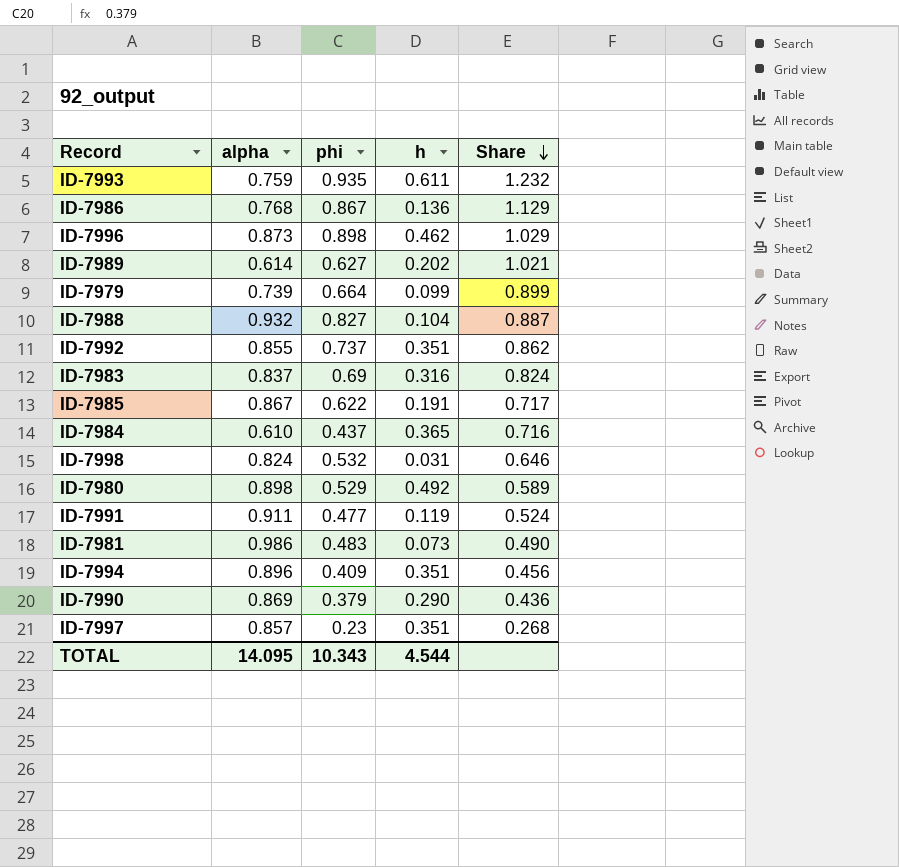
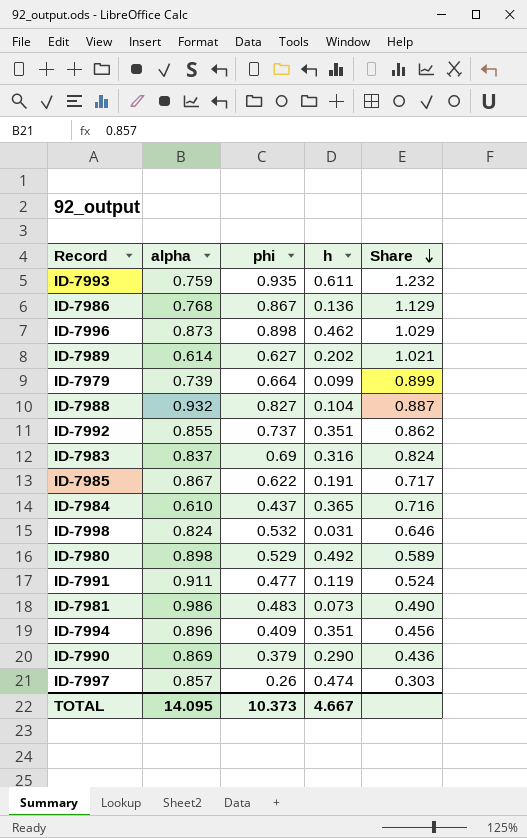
ID-7997 | phi: 0.23 -> 0.26
ID-7997 | h: 0.351 -> 0.474
ID-7997 | Share: 0.268 -> 0.303
TOTAL | phi: 10.343 -> 10.373
TOTAL | h: 4.544 -> 4.667

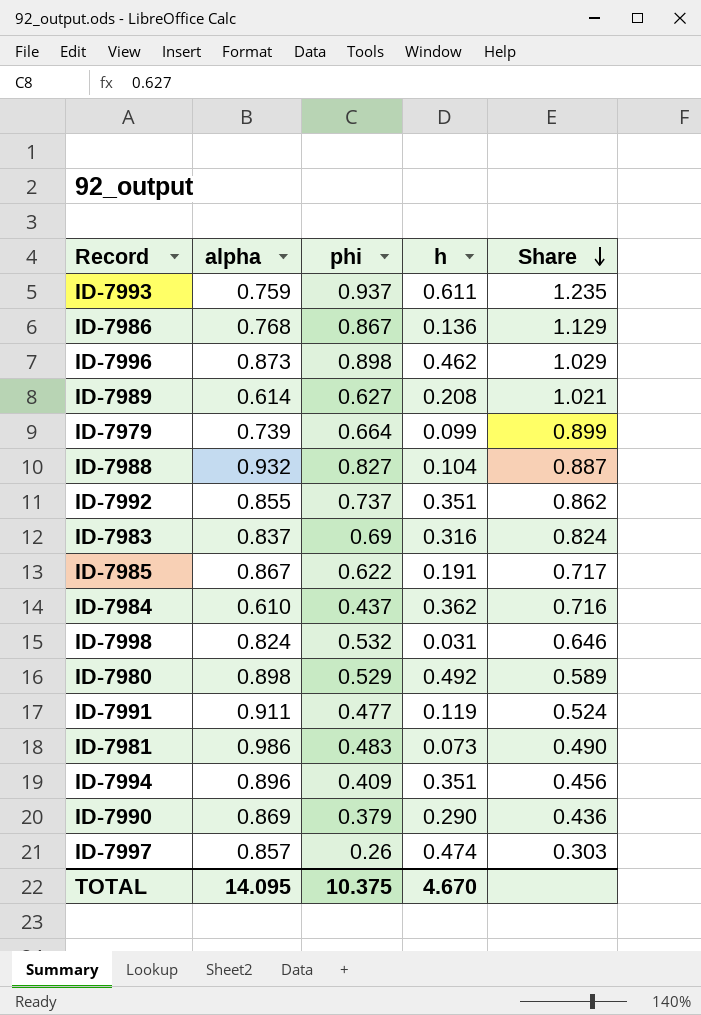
ID-7993 | phi: 0.935 -> 0.937
ID-7993 | Share: 1.232 -> 1.235
ID-7989 | h: 0.202 -> 0.208
ID-7984 | h: 0.365 -> 0.362
TOTAL | phi: 10.373 -> 10.375
TOTAL | h: 4.667 -> 4.670

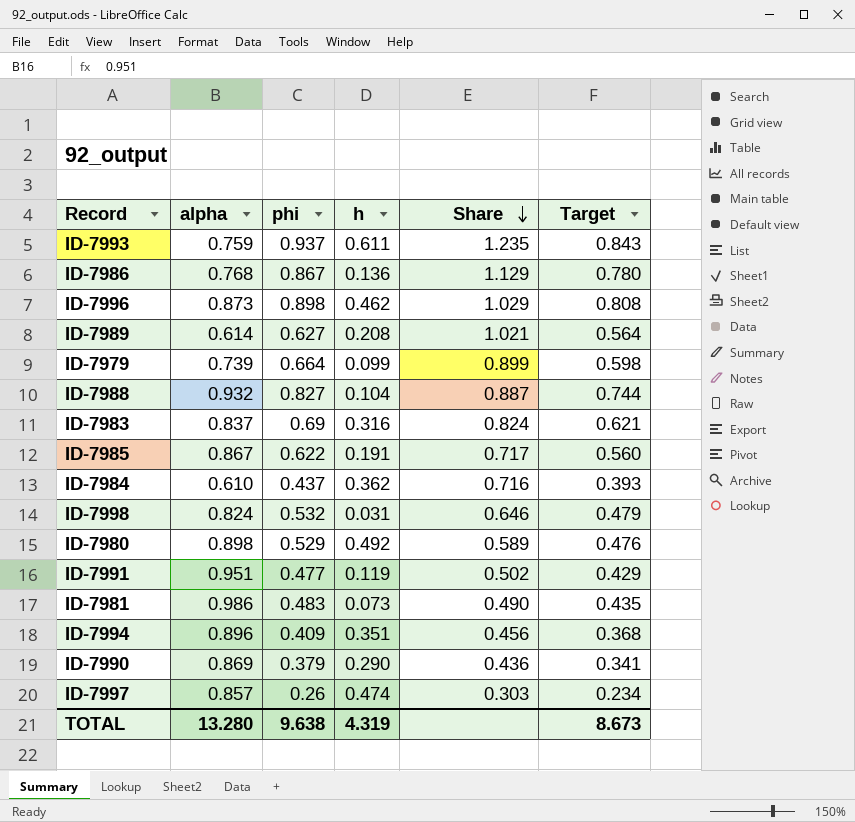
column Target | formula: none -> [phi] * 0.9
row ID-7992: 0.855 | 0.737 | 0.351 | 0.862 -> none
ID-7991 | alpha: 0.911 -> 0.951
ID-7991 | Share: 0.524 -> 0.502
TOTAL | alpha: 14.095 -> 13.280
TOTAL | phi: 10.375 -> 9.638
TOTAL | h: 4.670 -> 4.319

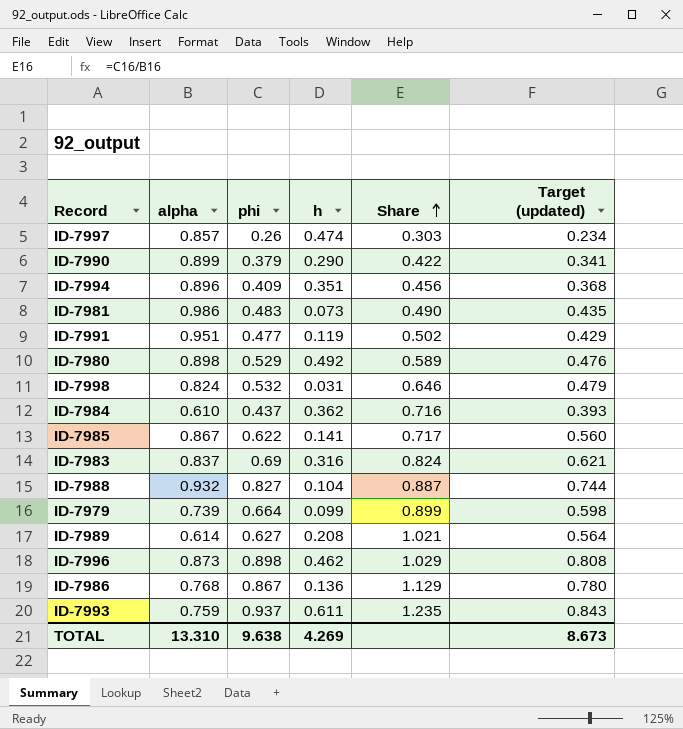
row order: Share descending -> Share ascending
column name: Target -> Target (updated)
ID-7990 | alpha: 0.869 -> 0.899
ID-7990 | Share: 0.436 -> 0.422
ID-7985 | h: 0.191 -> 0.141
TOTAL | alpha: 13.280 -> 13.310
TOTAL | h: 4.319 -> 4.269

